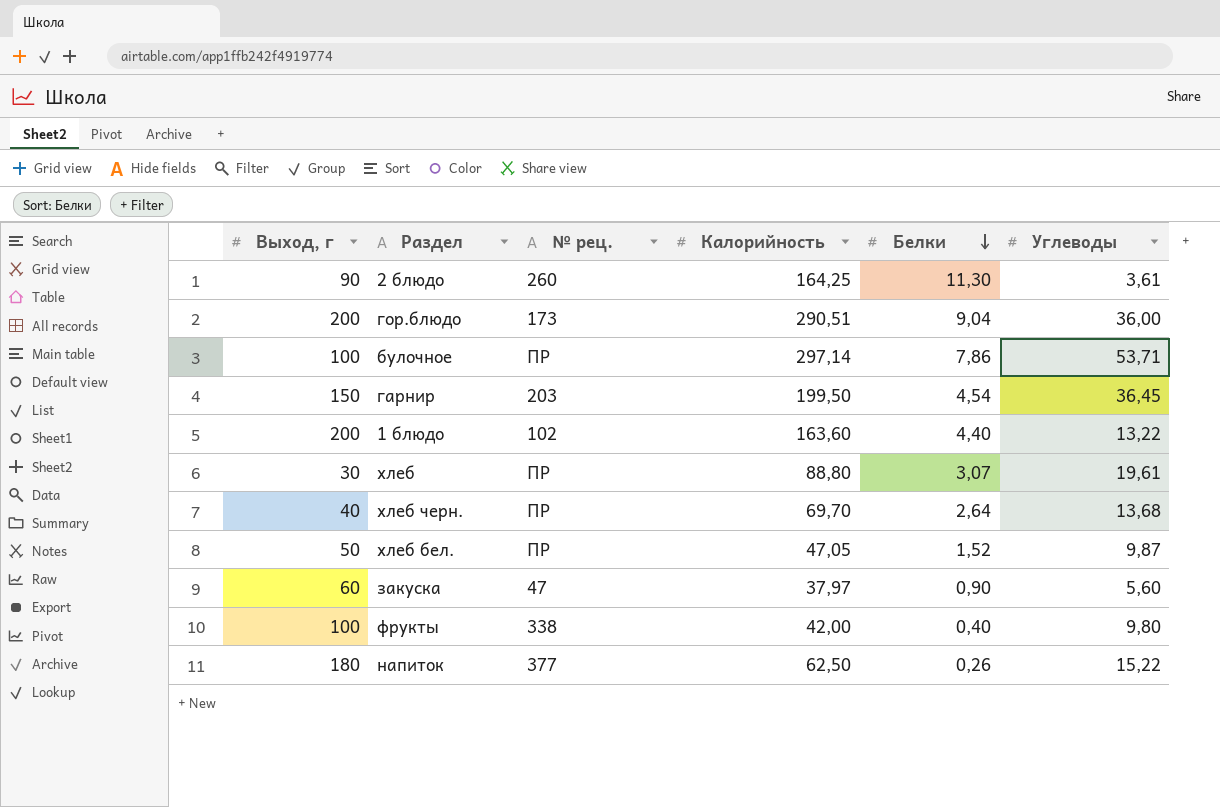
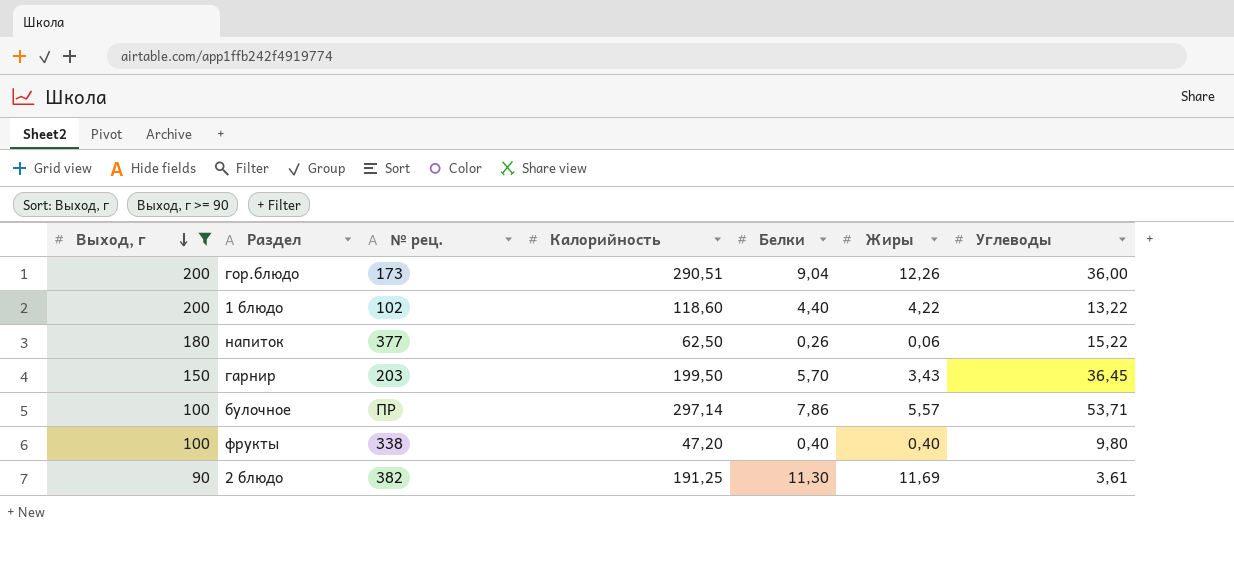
filter: none -> Выход, г >= 90
row order: Белки descending -> Выход, г descending
column Жиры | position: none -> 6
1 блюдо | Калорийность: 163,60 -> 118,60
гарнир | Белки: 4,54 -> 5,70
фрукты | Калорийность: 42,00 -> 47,20
2 блюдо | № рец.: 260 -> 382
2 блюдо | Калорийность: 164,25 -> 191,25

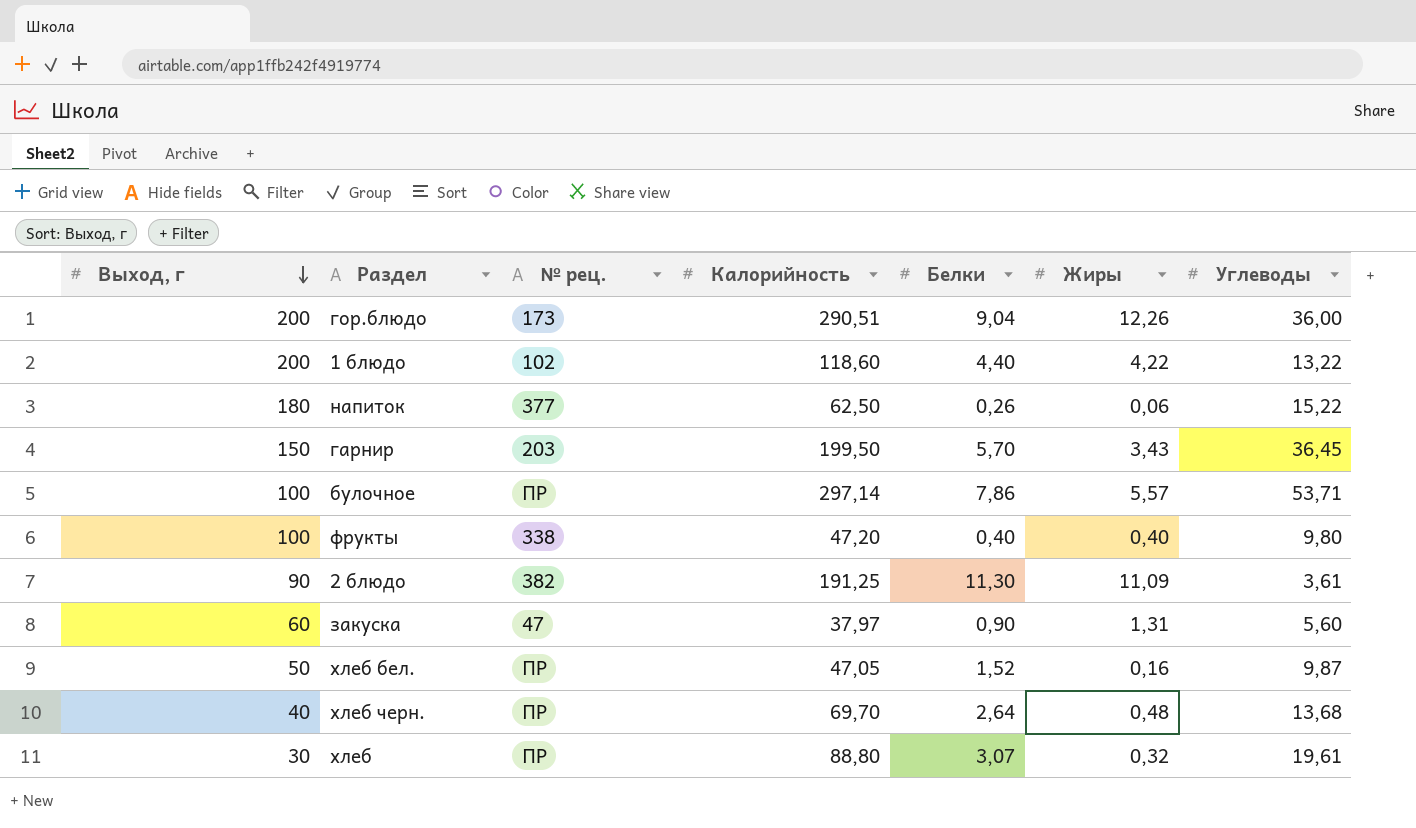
filter: Выход, г >= 90 -> none
2 блюдо | Жиры: 11,69 -> 11,09

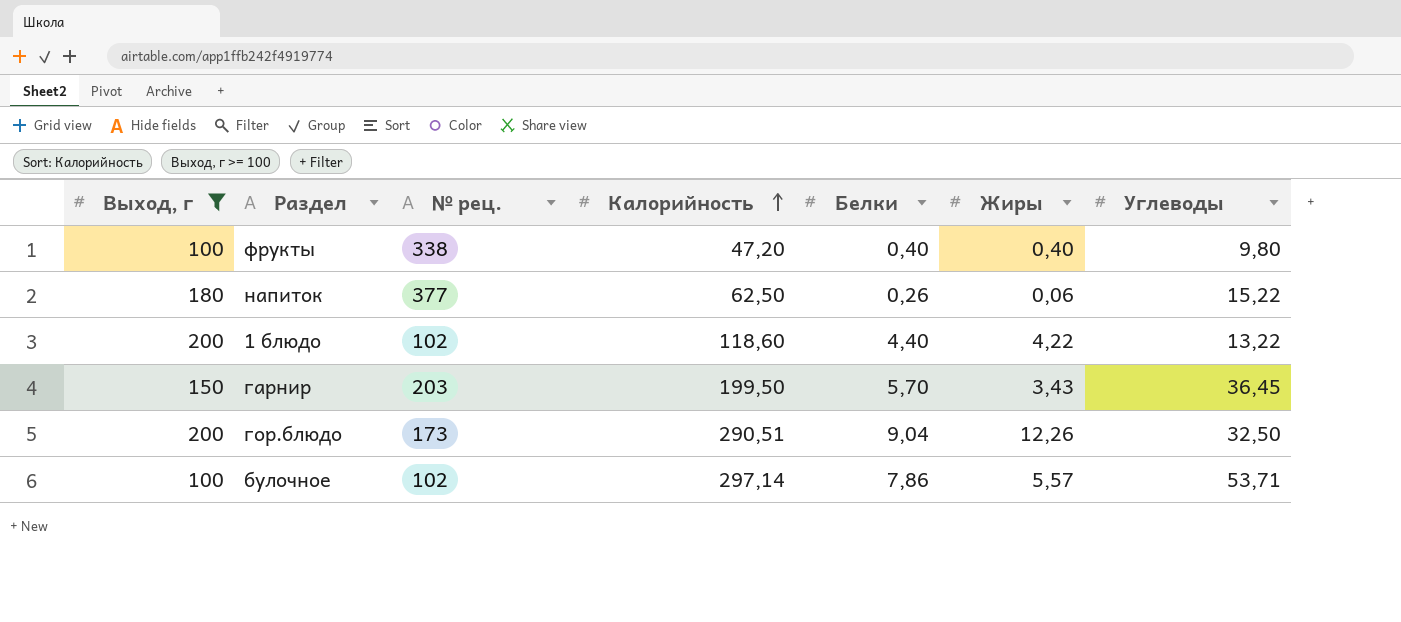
filter: none -> Выход, г >= 100
row order: Выход, г descending -> Калорийность ascending
гор.блюдо | Углеводы: 36,00 -> 32,50
булочное | № рец.: ПР -> 102

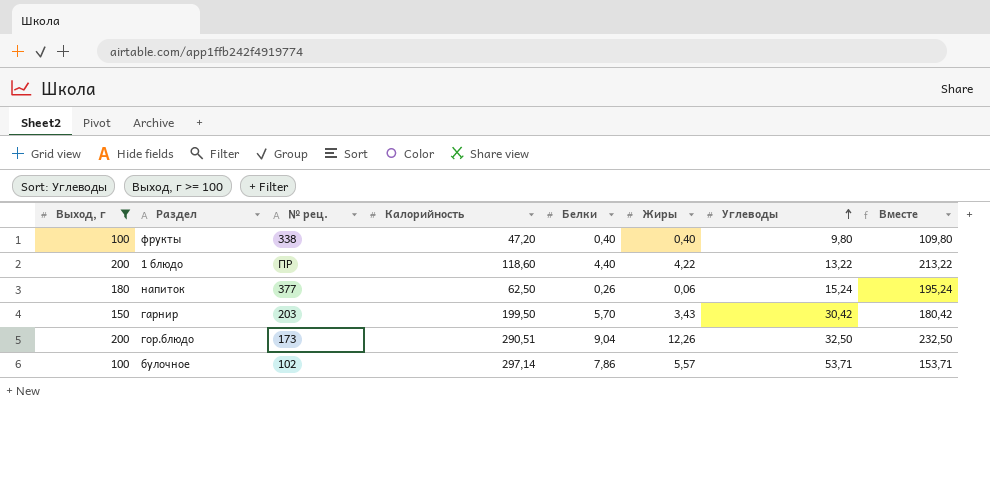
row order: Калорийность ascending -> Углеводы ascending
column Вместе | formula: none -> [Выход, г] + [Углеводы]
1 блюдо | № рец.: 102 -> ПР
напиток | Углеводы: 15,22 -> 15,24
гарнир | Углеводы: 36,45 -> 30,42

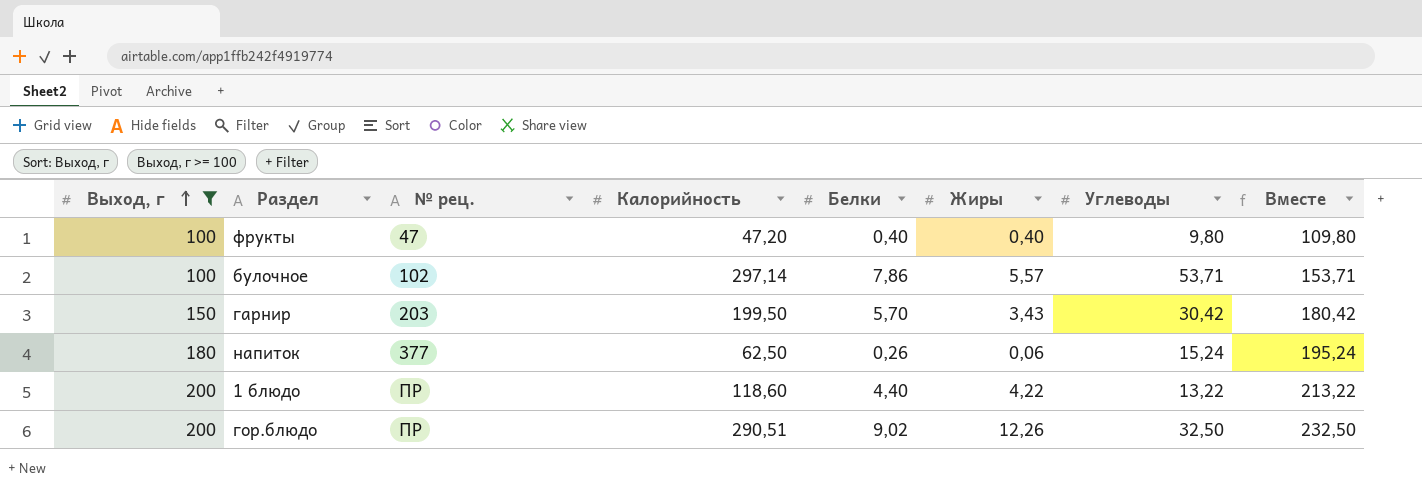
row order: Углеводы ascending -> Выход, г ascending
фрукты | № рец.: 338 -> 47
гор.блюдо | № рец.: 173 -> ПР
гор.блюдо | Белки: 9,04 -> 9,02

